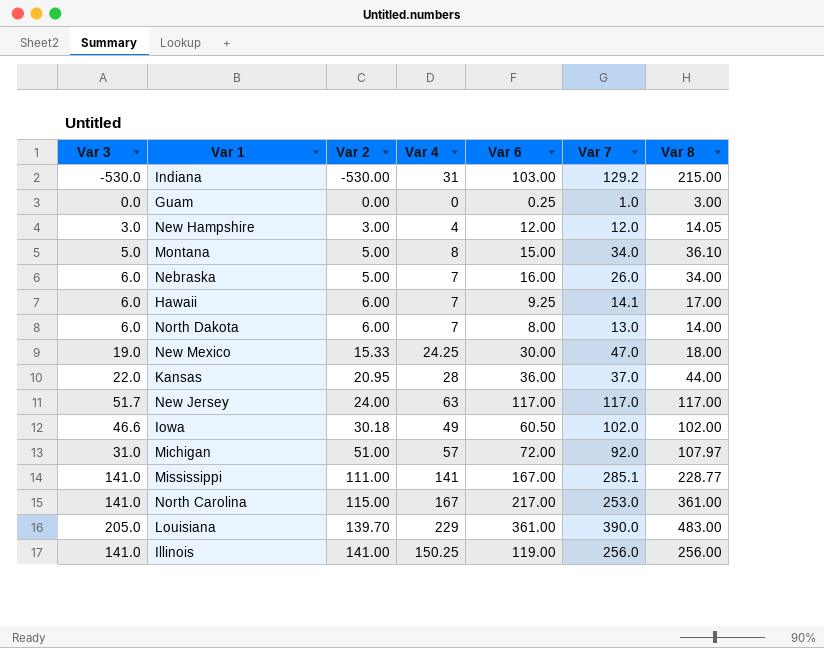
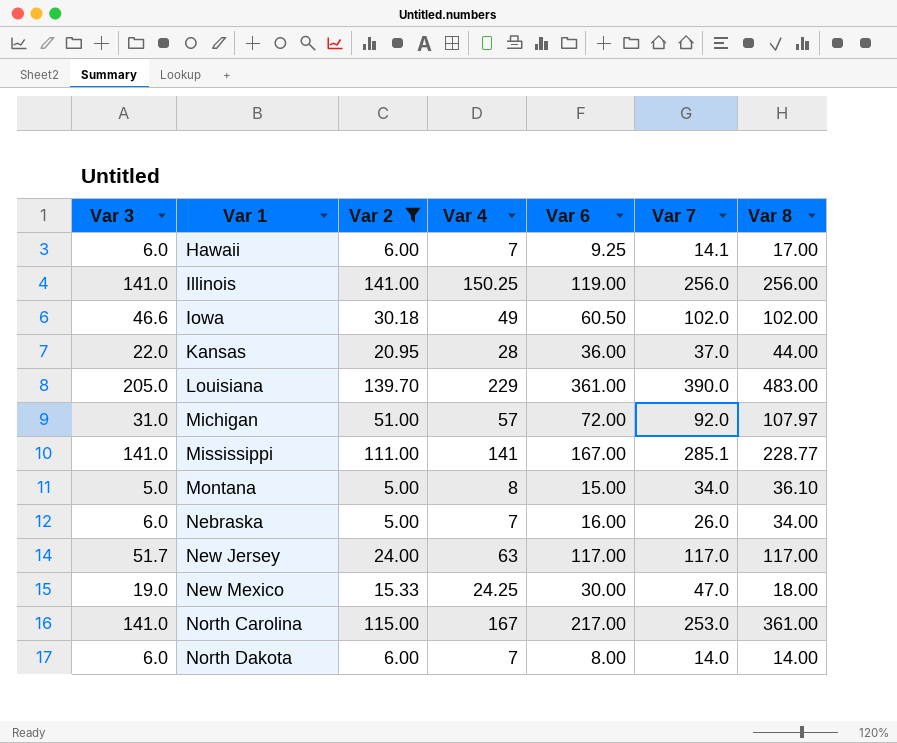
filter: none -> Var 2 >= 5.00
row order: Var 2 ascending -> Var 1 ascending
North Dakota | Var 7: 13.0 -> 14.0

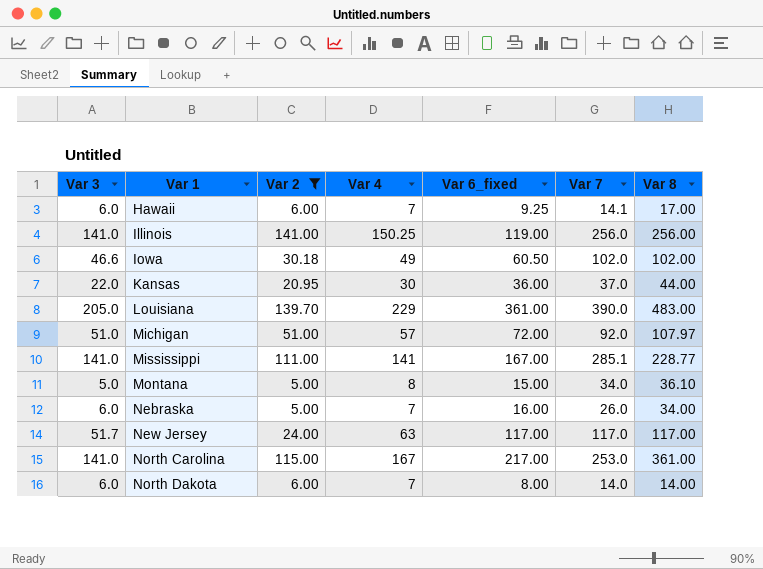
column name: Var 6 -> Var 6_fixed
row New Mexico: 19.0 | 15.33 | 24.25 | 30.00 | 47.0 | 18.00 -> none
Kansas | Var 4: 28 -> 30
Michigan | Var 3: 31.0 -> 51.0

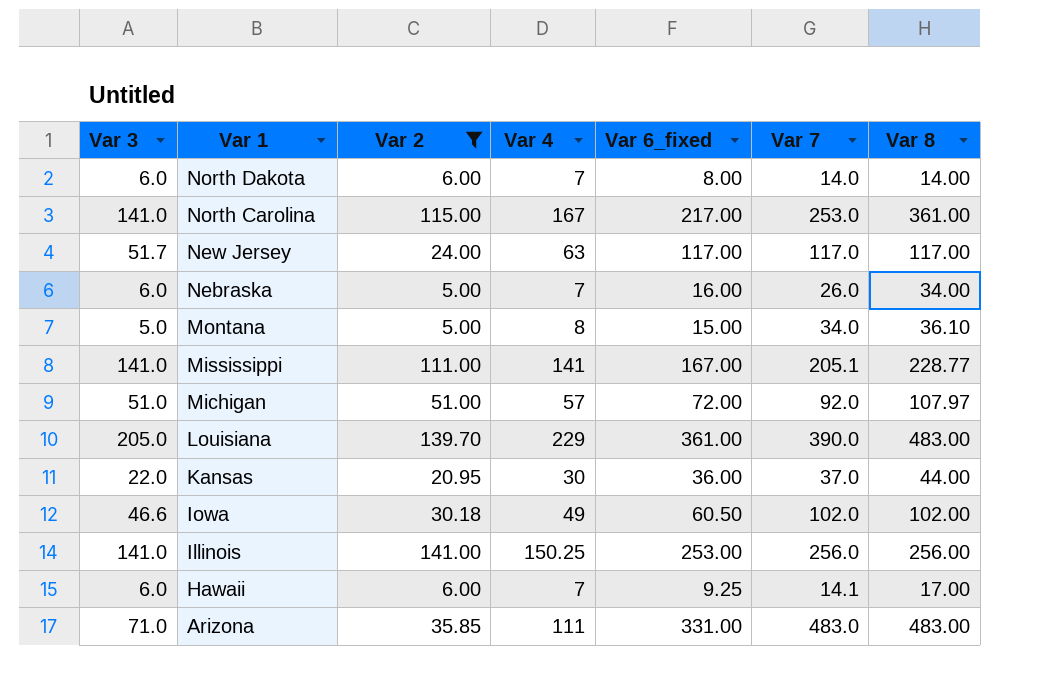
row order: Var 1 ascending -> Var 1 descending
Mississippi | Var 7: 285.1 -> 205.1
Illinois | Var 6_fixed: 119.00 -> 253.00
row Arizona: none -> 71.0 | 35.85 | 111 | 331.00 | 483.0 | 483.00

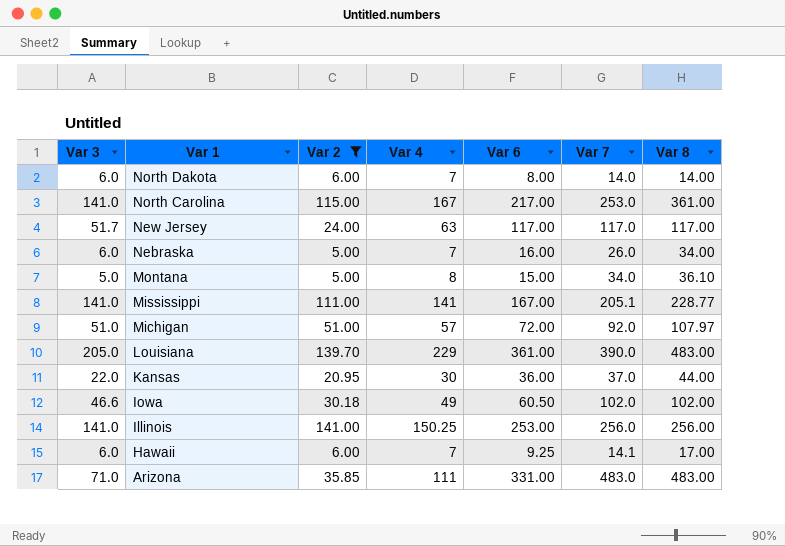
column name: Var 6_fixed -> Var 6

